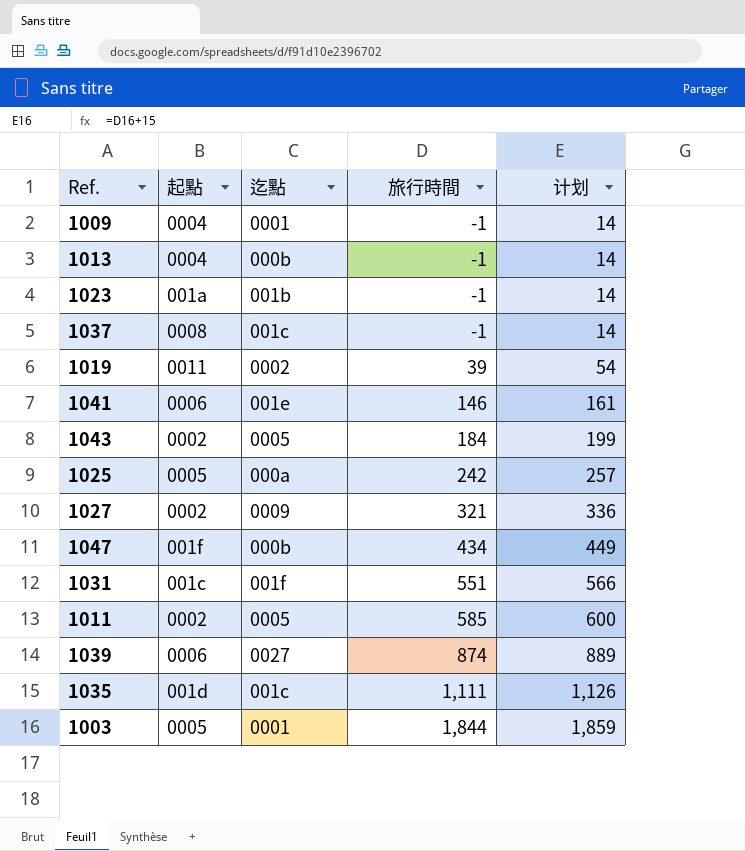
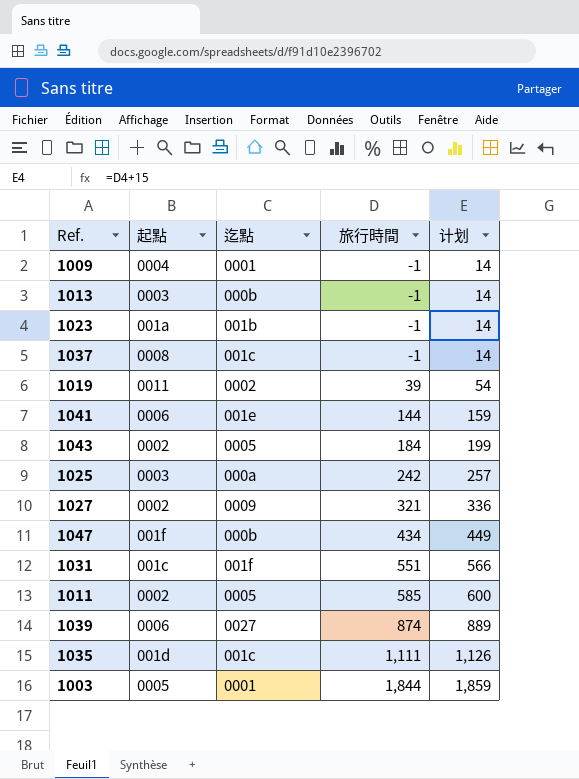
1013 | 起點: 0004 -> 0003
1041 | 旅行時間: 146 -> 144
1041 | 计划: 161 -> 159
1025 | 起點: 0005 -> 0003

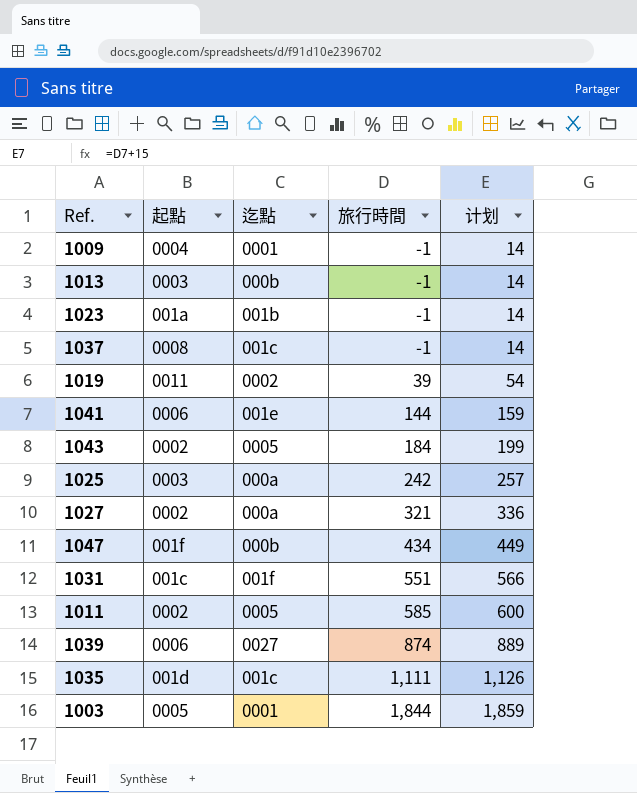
1027 | 迄點: 0009 -> 000a

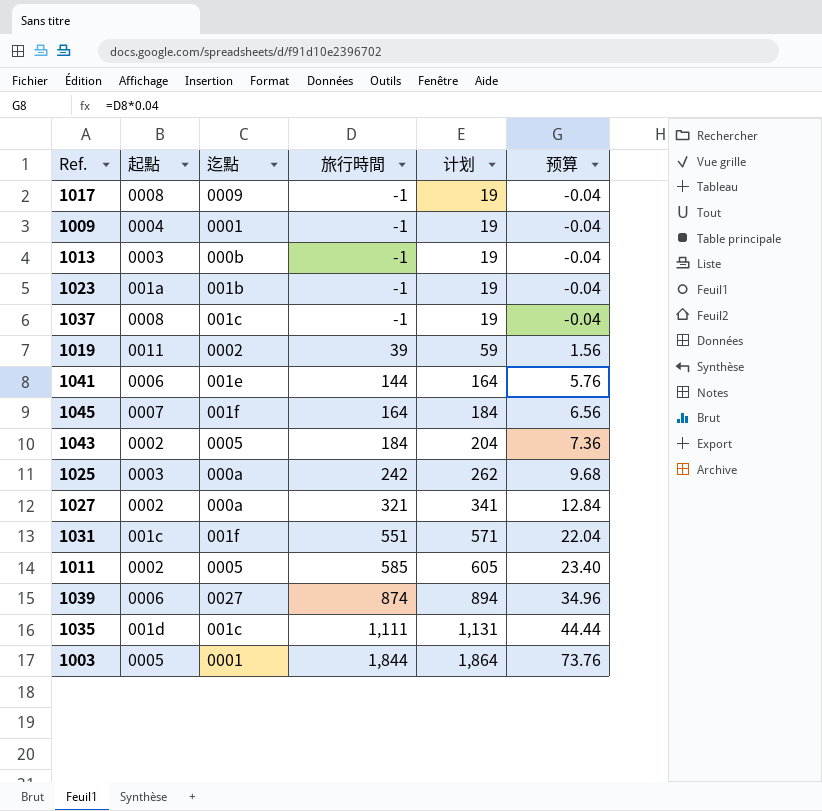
column 计划 | formula: [旅行時間] + 15 -> [旅行時間] + 20
column 预算 | formula: none -> [旅行時間] * 0.04
row 1047: 001f | 000b | 434 | 449 -> none
row 1017: none -> 0008 | 0009 | -1 | 19 | -0.04
row 1045: none -> 0007 | 001f | 164 | 184 | 6.56

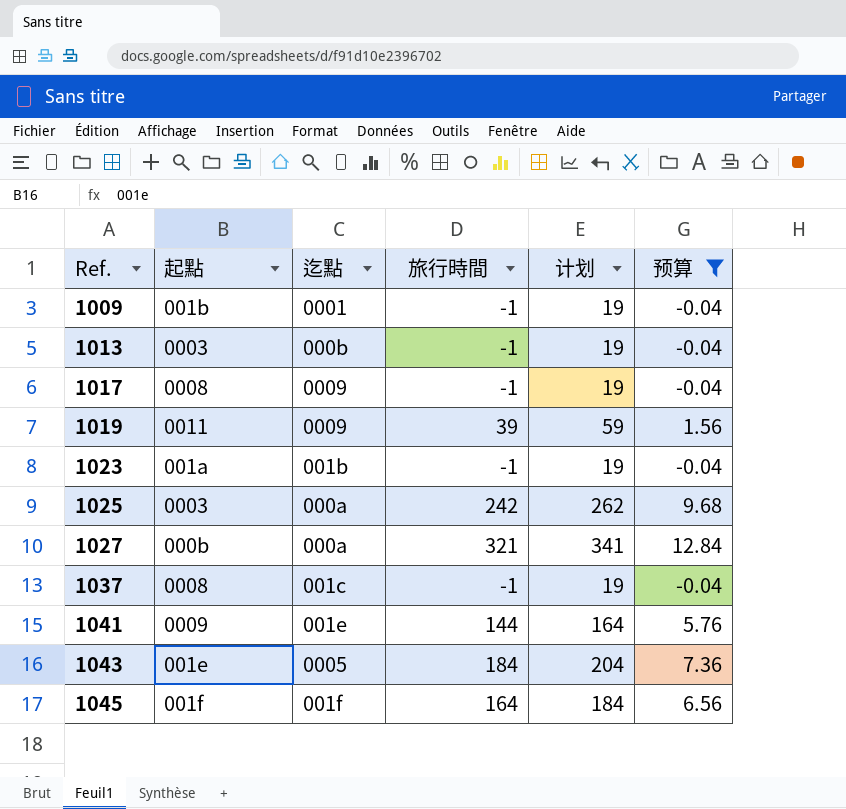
filter: none -> 预算 <= 12.84
row order: 旅行時間 ascending -> Ref. ascending
1009 | 起點: 0004 -> 001b
1019 | 迄點: 0002 -> 0009
1027 | 起點: 0002 -> 000b
1041 | 起點: 0006 -> 0009
1043 | 起點: 0002 -> 001e
1045 | 起點: 0007 -> 001f

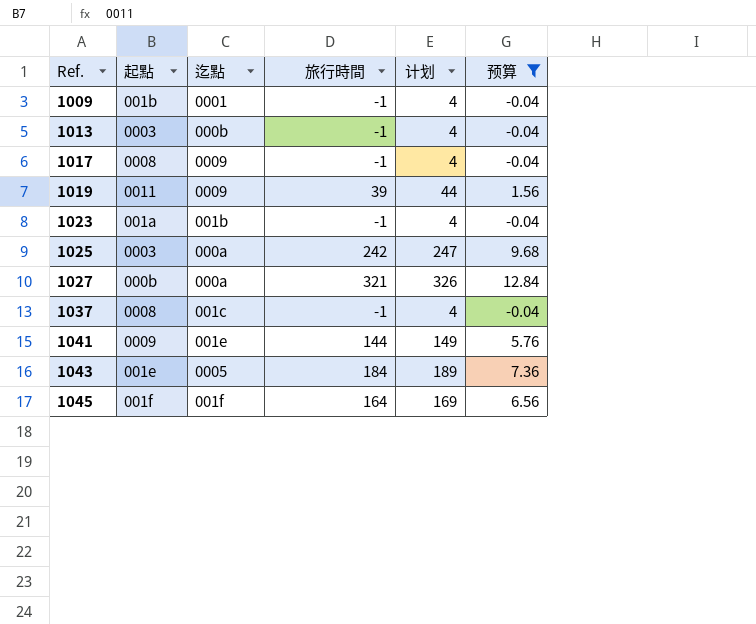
column 计划 | formula: [旅行時間] + 20 -> [旅行時間] + 5

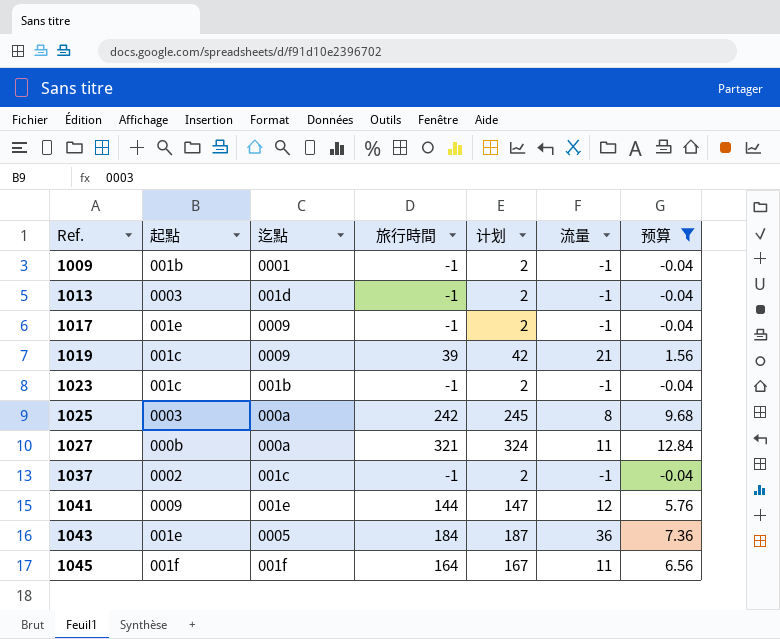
column 计划 | formula: [旅行時間] + 5 -> [旅行時間] + 3
column 流量 | position: none -> 6
1013 | 迄點: 000b -> 001d
1017 | 起點: 0008 -> 001e
1019 | 起點: 0011 -> 001c
1023 | 起點: 001a -> 001c
1037 | 起點: 0008 -> 0002

